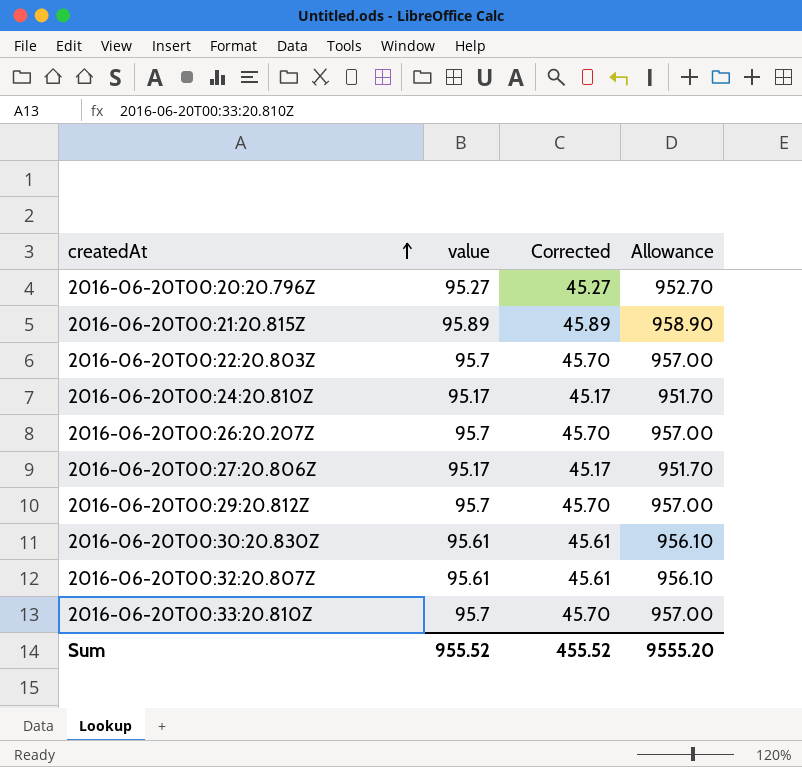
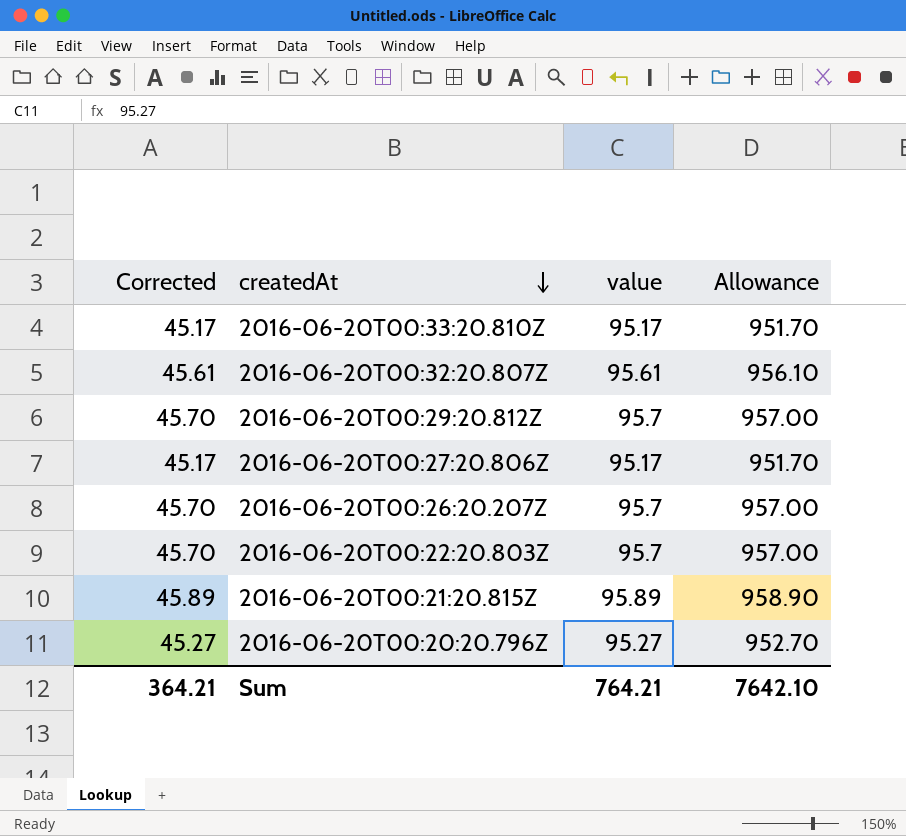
row order: createdAt ascending -> createdAt descending
column Corrected | position: 3 -> 1
row 2016-06-20T00:24:20.810Z: 95.17 | 45.17 | 951.70 -> none
row 2016-06-20T00:30:20.830Z: 95.61 | 45.61 | 956.10 -> none
2016-06-20T00:33:20.810Z | Corrected: 45.70 -> 45.17
2016-06-20T00:33:20.810Z | value: 95.7 -> 95.17
2016-06-20T00:33:20.810Z | Allowance: 957.00 -> 951.70
Sum | Corrected: 455.52 -> 364.21
Sum | value: 955.52 -> 764.21
Sum | Allowance: 9555.20 -> 7642.10

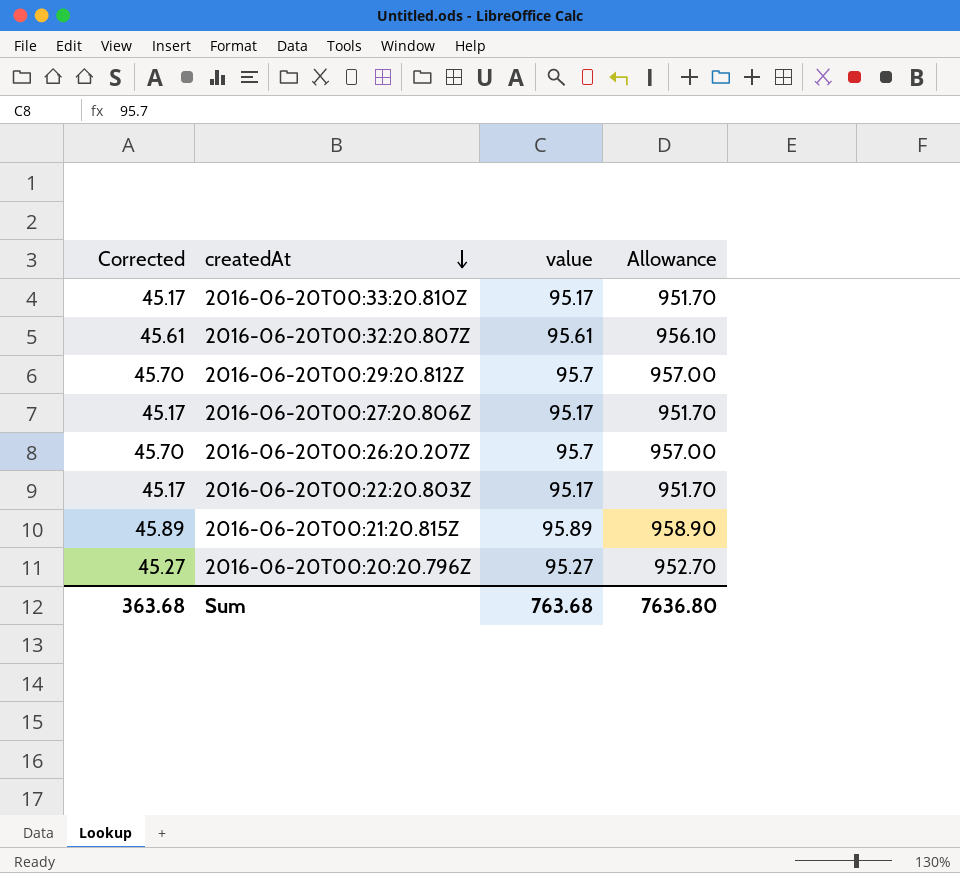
2016-06-20T00:22:20.803Z | Corrected: 45.70 -> 45.17
2016-06-20T00:22:20.803Z | value: 95.7 -> 95.17
2016-06-20T00:22:20.803Z | Allowance: 957.00 -> 951.70
Sum | Corrected: 364.21 -> 363.68
Sum | value: 764.21 -> 763.68
Sum | Allowance: 7642.10 -> 7636.80

